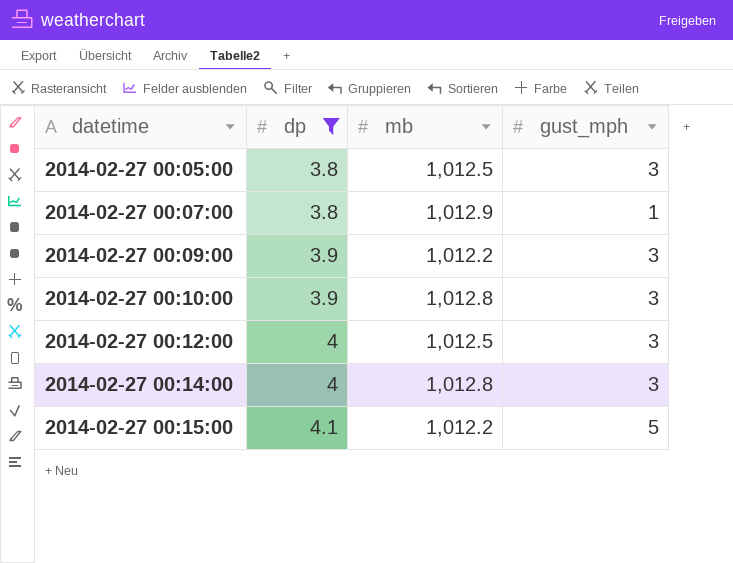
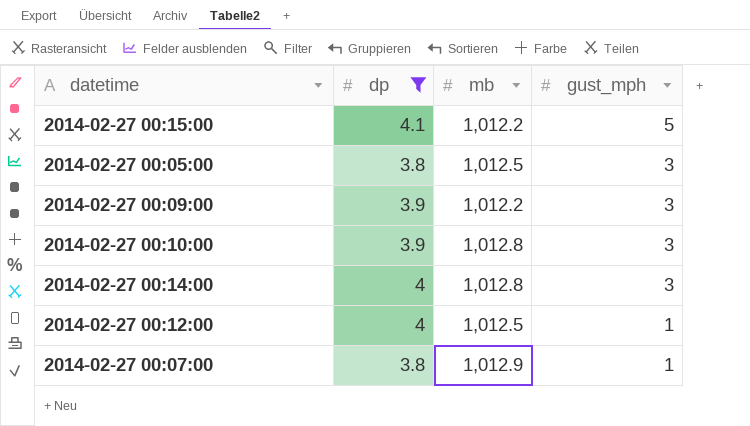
row order: datetime ascending -> gust_mph descending
2014-02-27 00:12:00 | gust_mph: 3 -> 1

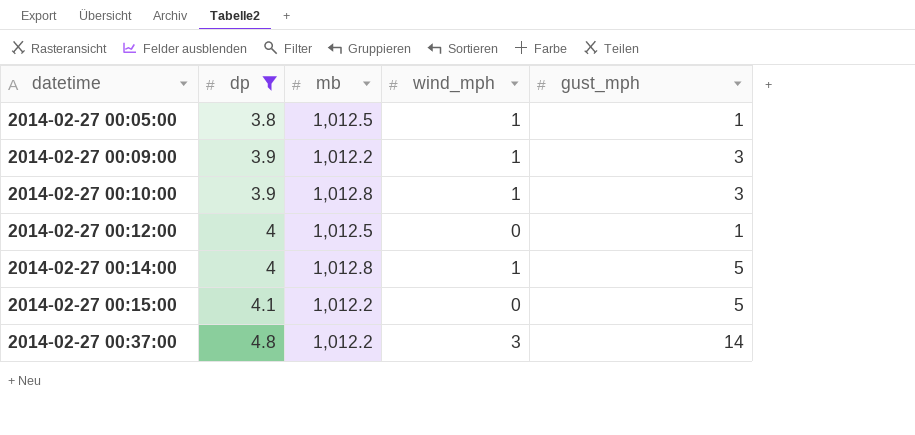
row order: gust_mph descending -> datetime ascending
column wind_mph | position: none -> 4
row 2014-02-27 00:07:00: 3.8 | 1,012.9 | 1 -> none
2014-02-27 00:05:00 | gust_mph: 3 -> 1
2014-02-27 00:14:00 | gust_mph: 3 -> 5
row 2014-02-27 00:37:00: none -> 4.8 | 1,012.2 | 3 | 14

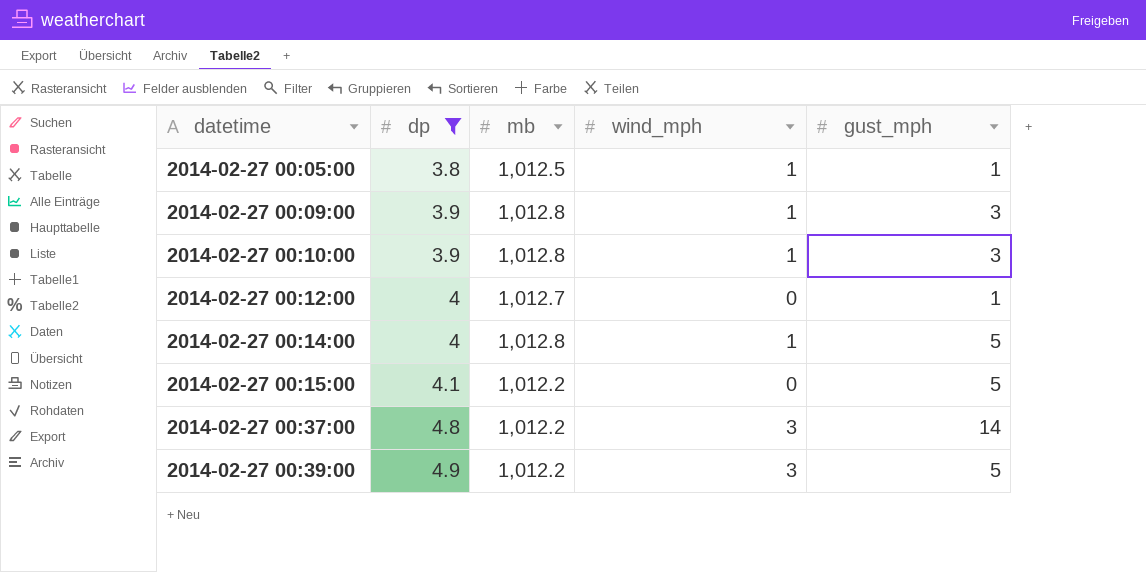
2014-02-27 00:09:00 | mb: 1,012.2 -> 1,012.8
2014-02-27 00:12:00 | mb: 1,012.5 -> 1,012.7
row 2014-02-27 00:39:00: none -> 4.9 | 1,012.2 | 3 | 5

